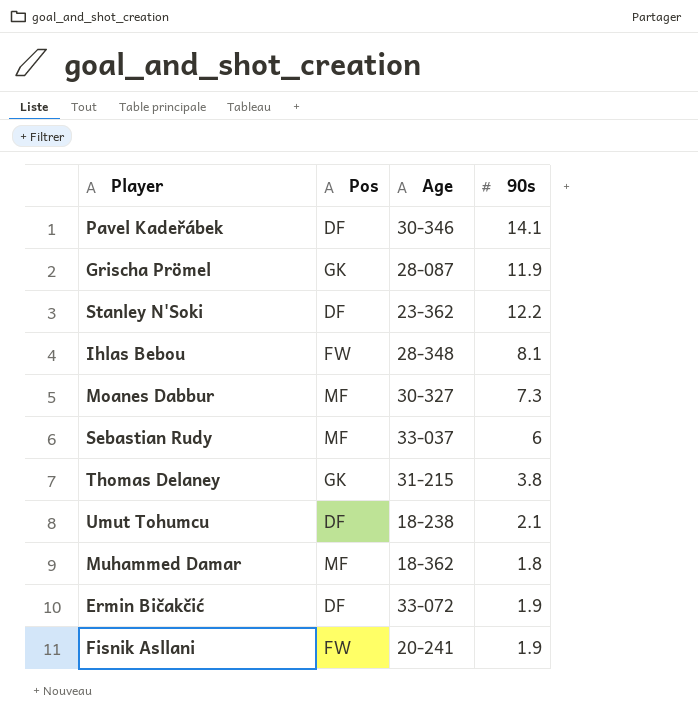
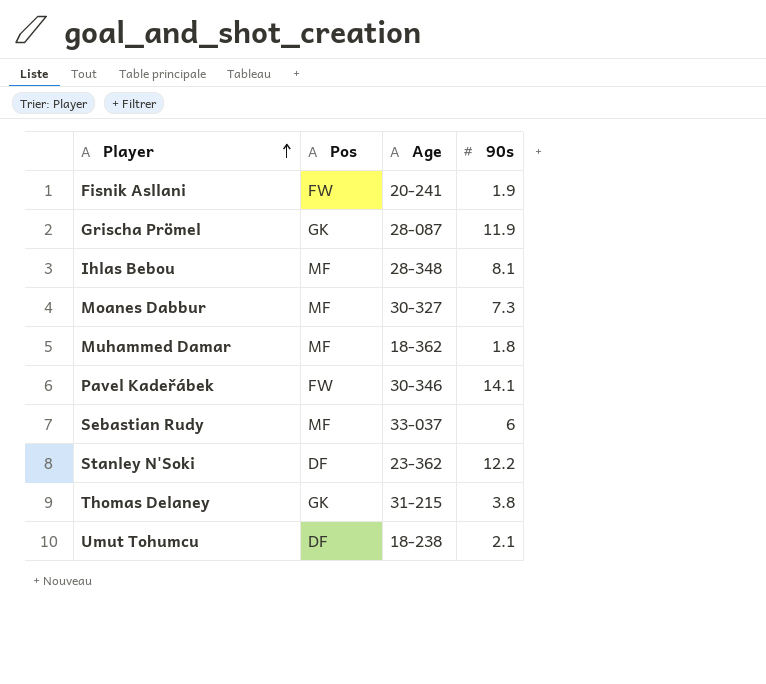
row order: none -> Player ascending
row Ermin Bičakčić: DF | 33-072 | 1.9 -> none
Ihlas Bebou | Pos: FW -> MF
Pavel Kadeřábek | Pos: DF -> FW

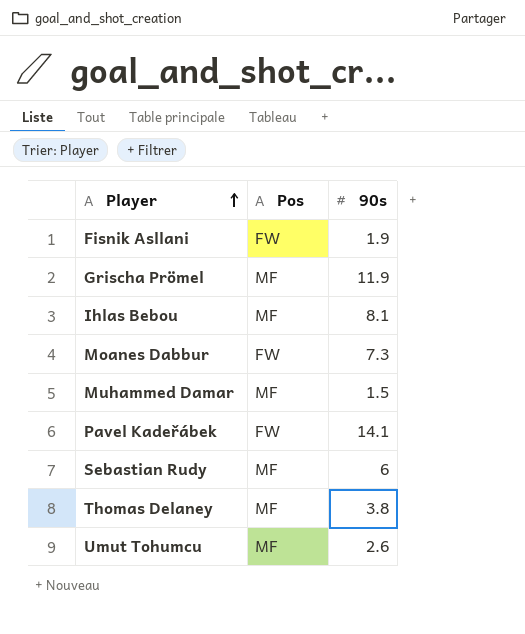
column Age | position: 3 -> none
row Stanley N'Soki: DF | 23-362 | 12.2 -> none
Grischa Prömel | Pos: GK -> MF
Moanes Dabbur | Pos: MF -> FW
Muhammed Damar | 90s: 1.8 -> 1.5
Thomas Delaney | Pos: GK -> MF
Umut Tohumcu | Pos: DF -> MF
Umut Tohumcu | 90s: 2.1 -> 2.6

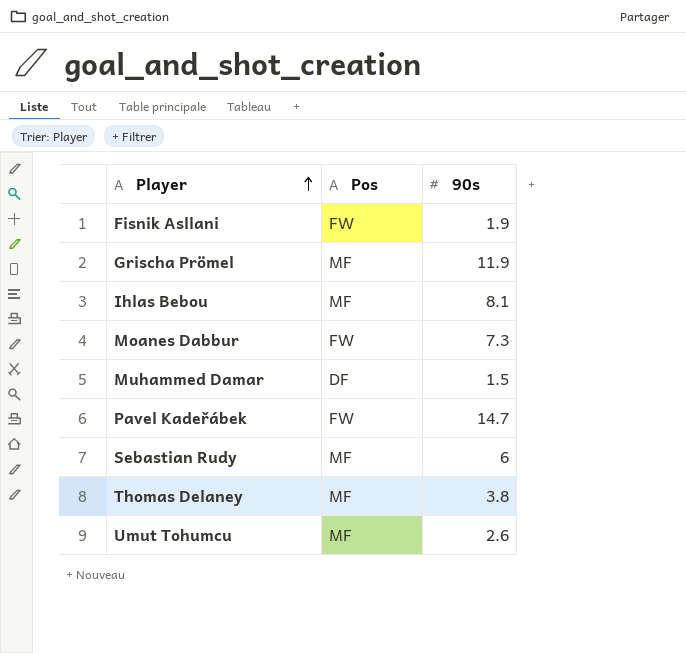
Muhammed Damar | Pos: MF -> DF
Pavel Kadeřábek | 90s: 14.1 -> 14.7

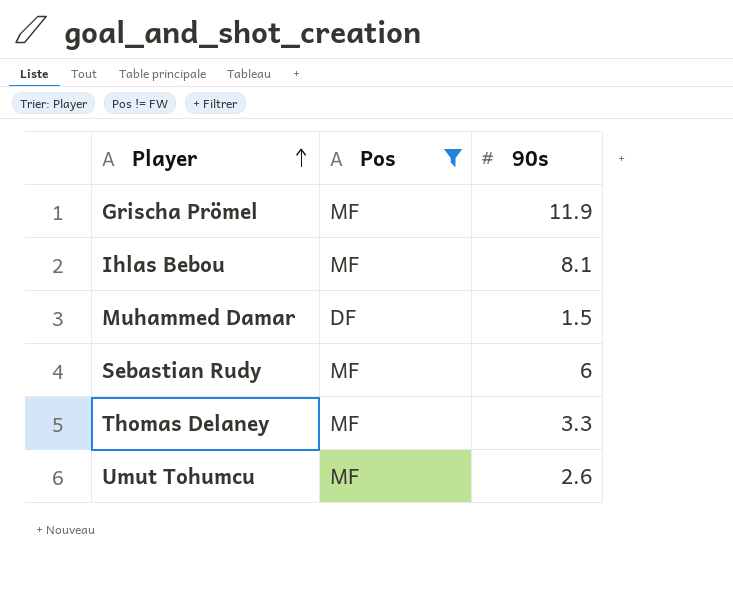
filter: none -> Pos != FW
Thomas Delaney | 90s: 3.8 -> 3.3

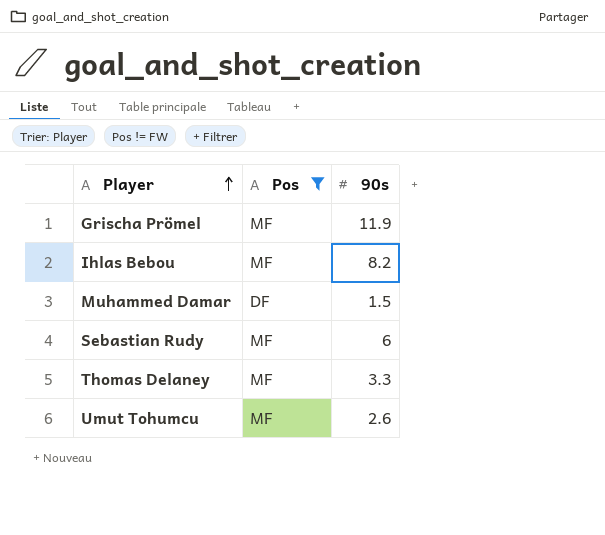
Ihlas Bebou | 90s: 8.1 -> 8.2

